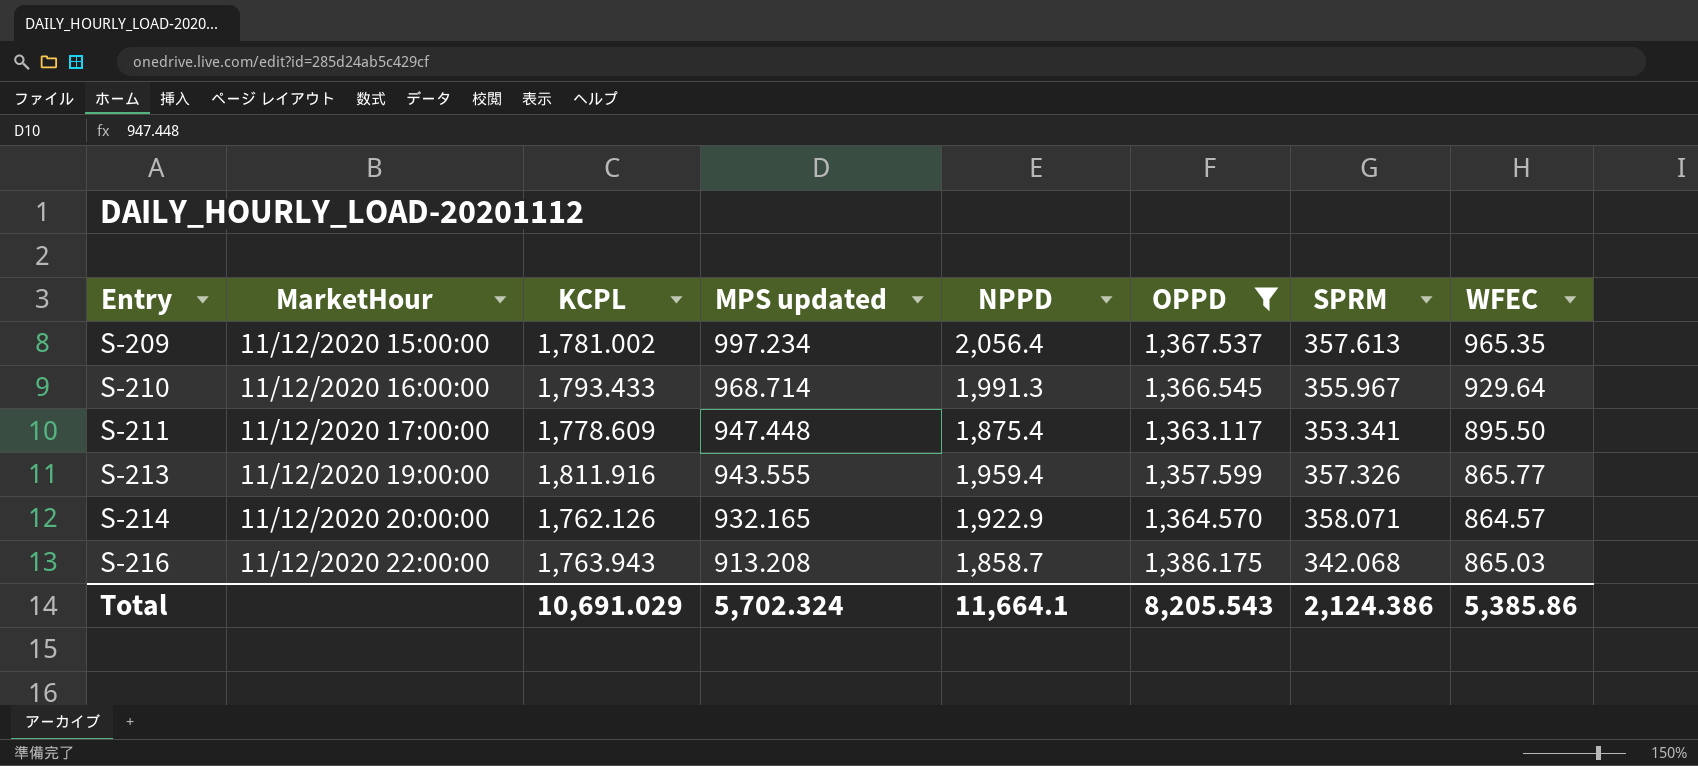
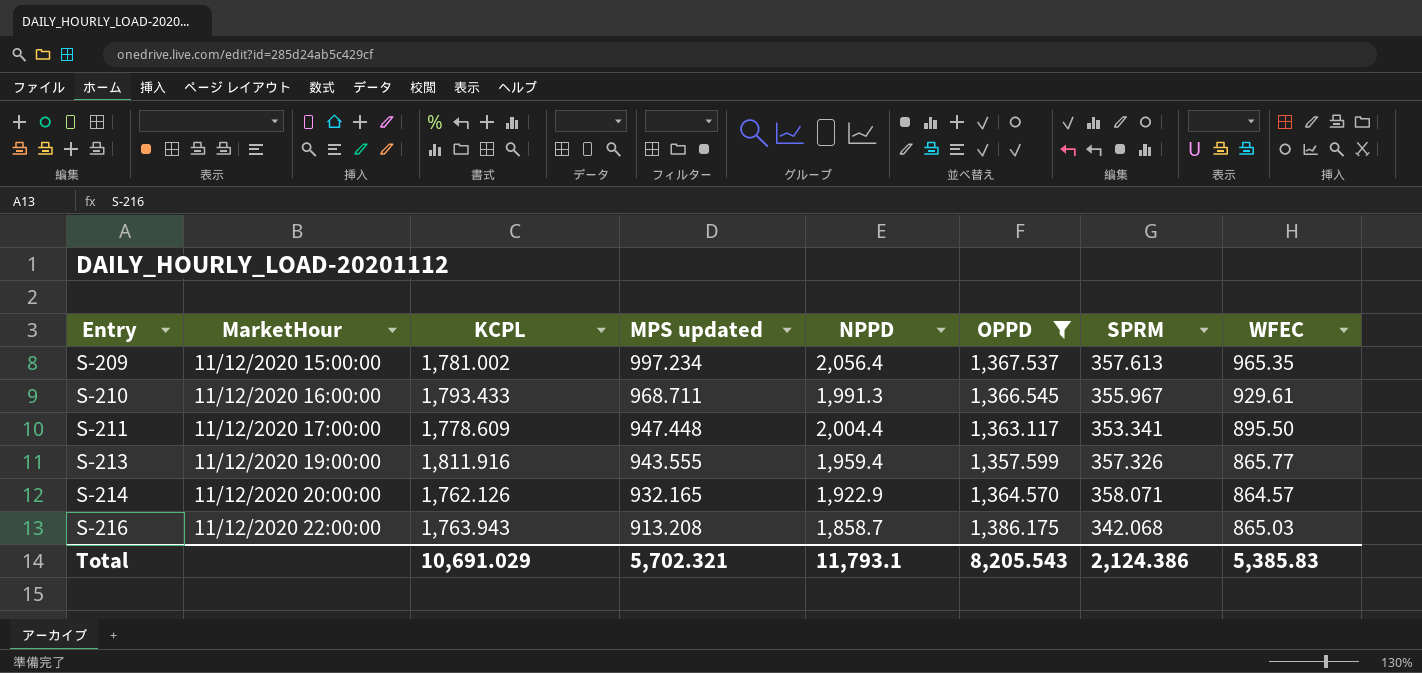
S-210 | MPS updated: 968.714 -> 968.711
S-210 | WFEC: 929.64 -> 929.61
S-211 | NPPD: 1,875.4 -> 2,004.4
Total | MPS updated: 5,702.324 -> 5,702.321
Total | NPPD: 11,664.1 -> 11,793.1
Total | WFEC: 5,385.86 -> 5,385.83

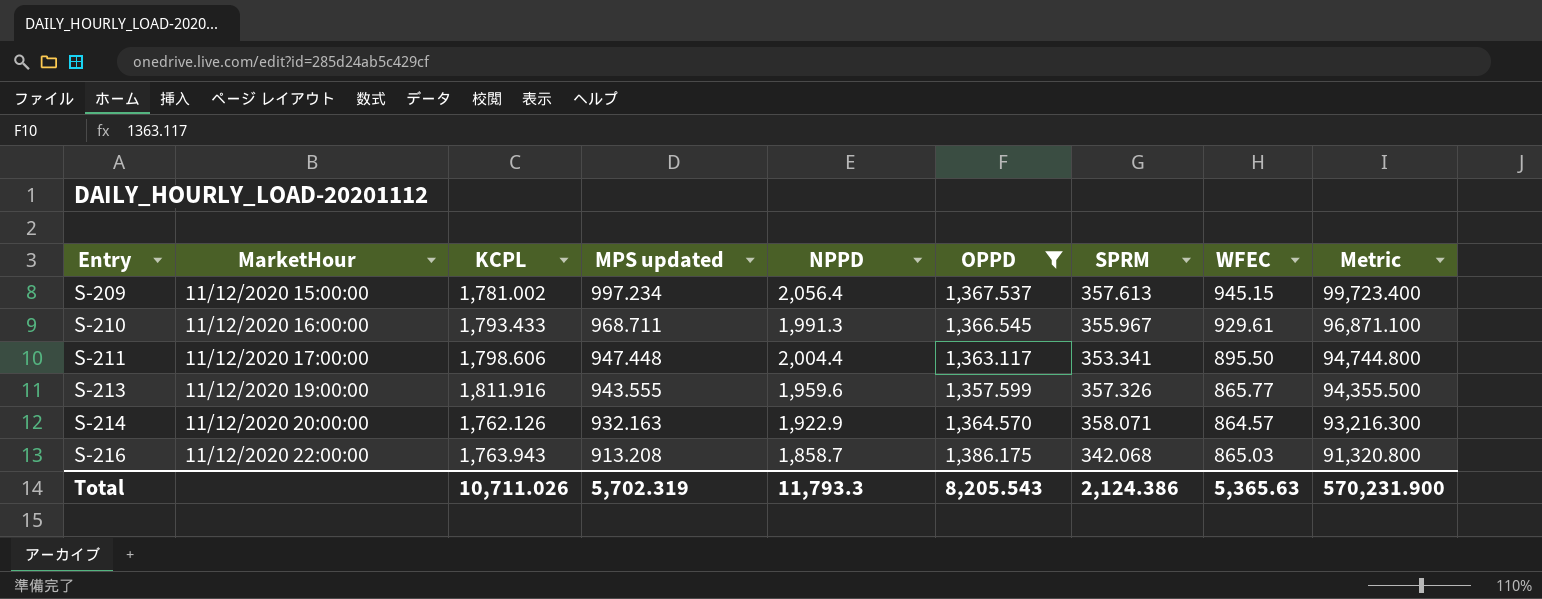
column Metric | formula: none -> [MPS updated] * 100
S-209 | WFEC: 965.35 -> 945.15
S-211 | KCPL: 1,778.609 -> 1,798.606
S-213 | NPPD: 1,959.4 -> 1,959.6
S-214 | MPS updated: 932.165 -> 932.163
Total | KCPL: 10,691.029 -> 10,711.026
Total | MPS updated: 5,702.321 -> 5,702.319
Total | NPPD: 11,793.1 -> 11,793.3
Total | WFEC: 5,385.83 -> 5,365.63

